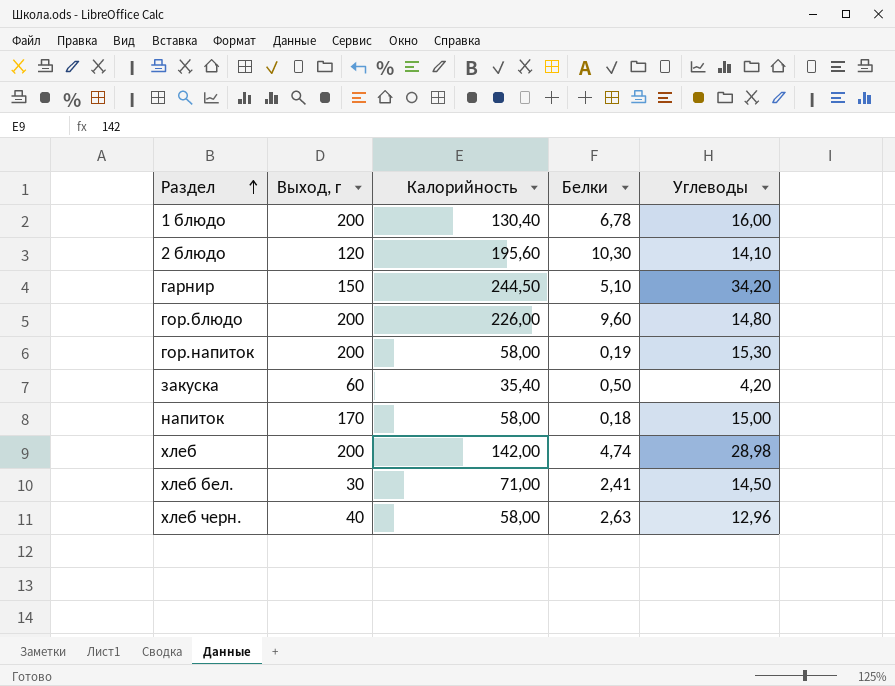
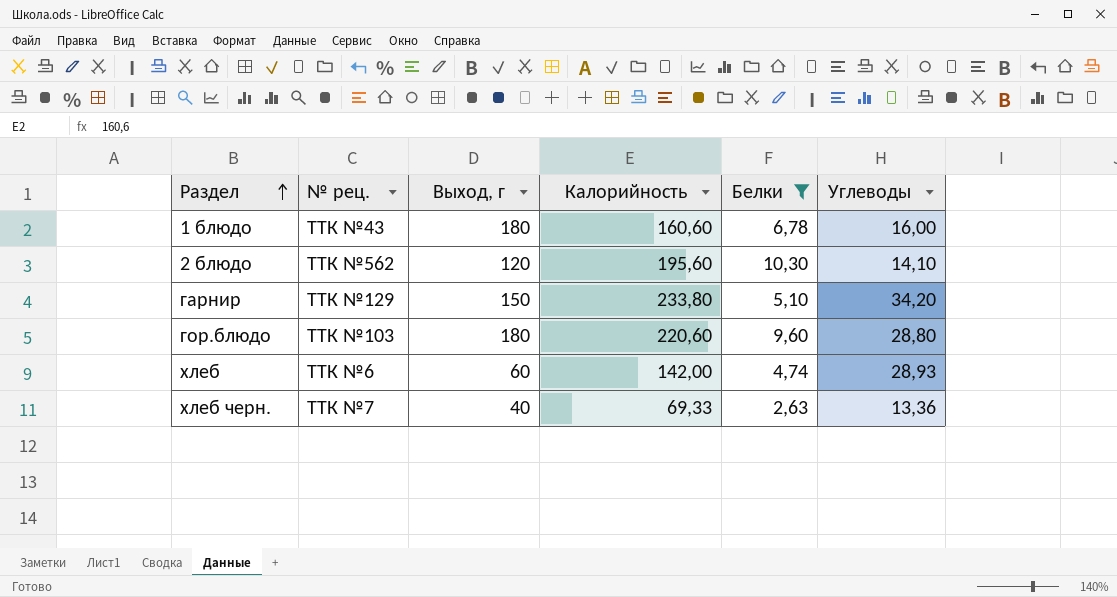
filter: none -> Белки >= 2,63
column № рец. | position: none -> 2
1 блюдо | Выход, г: 200 -> 180
1 блюдо | Калорийность: 130,40 -> 160,60
гарнир | Калорийность: 244,50 -> 233,80
гор.блюдо | Выход, г: 200 -> 180
гор.блюдо | Калорийность: 226,00 -> 220,60
гор.блюдо | Углеводы: 14,80 -> 28,80
хлеб | Выход, г: 200 -> 60
хлеб | Углеводы: 28,98 -> 28,93
хлеб черн. | Калорийность: 58,00 -> 69,33
хлеб черн. | Углеводы: 12,96 -> 13,36

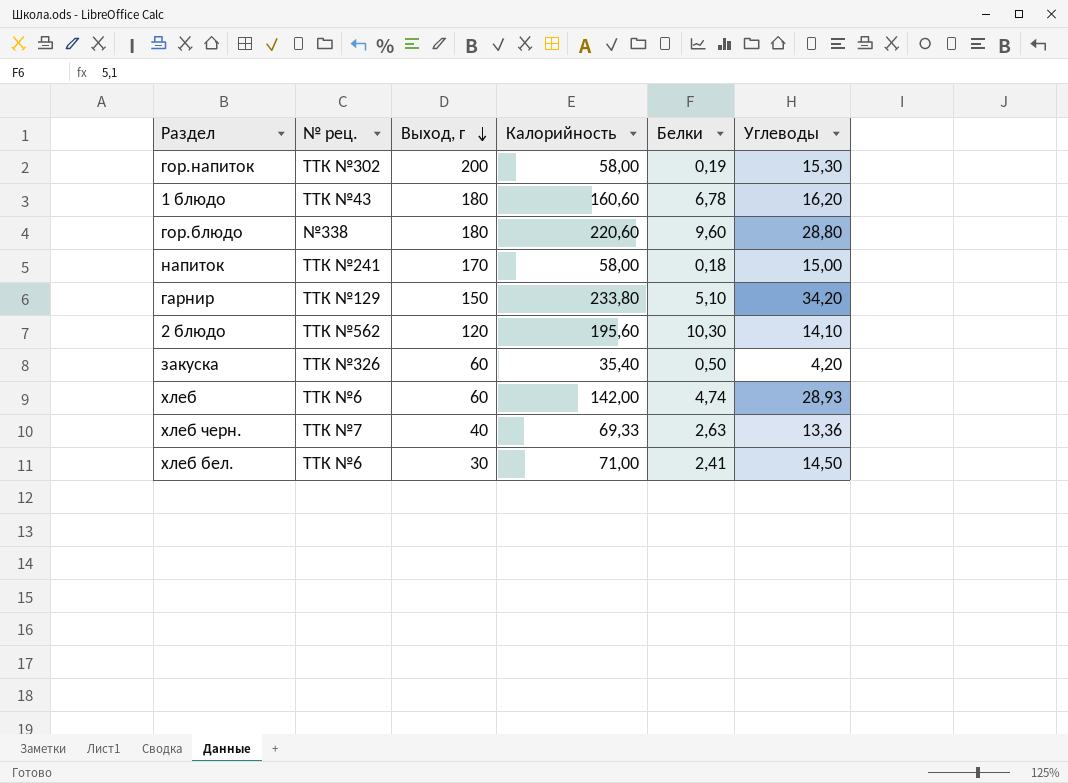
filter: Белки >= 2,63 -> none
row order: Раздел ascending -> Выход, г descending
1 блюдо | Углеводы: 16,00 -> 16,20
гор.блюдо | № рец.: ТТК №103 -> №338

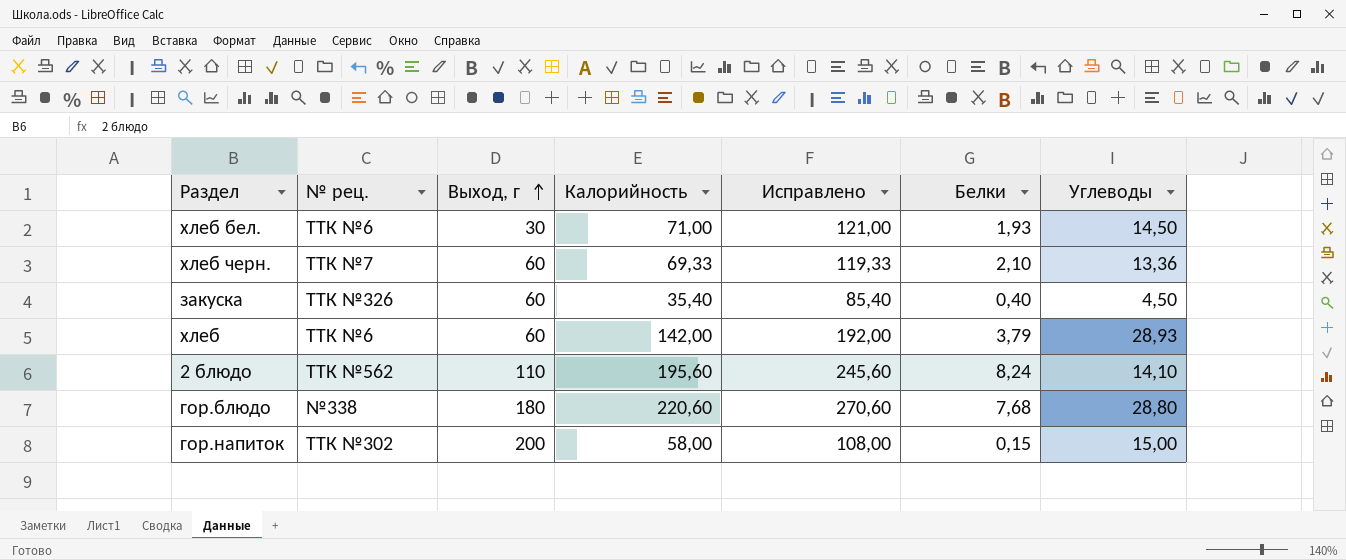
row order: Выход, г descending -> Выход, г ascending
column Исправлено | formula: none -> [Калорийность] + 50
row 1 блюдо: ТТК №43 | 180 | 160,60 | 6,78 | 16,20 -> none
row напиток: ТТК №241 | 170 | 58,00 | 0,18 | 15,00 -> none
row гарнир: ТТК №129 | 150 | 233,80 | 5,10 | 34,20 -> none
хлеб бел. | Белки: 2,41 -> 1,93
хлеб черн. | Выход, г: 40 -> 60
хлеб черн. | Белки: 2,63 -> 2,10
закуска | Белки: 0,50 -> 0,40
закуска | Углеводы: 4,20 -> 4,50
хлеб | Белки: 4,74 -> 3,79
2 блюдо | Выход, г: 120 -> 110
2 блюдо | Белки: 10,30 -> 8,24
гор.блюдо | Белки: 9,60 -> 7,68
гор.напиток | Белки: 0,19 -> 0,15
гор.напиток | Углеводы: 15,30 -> 15,00

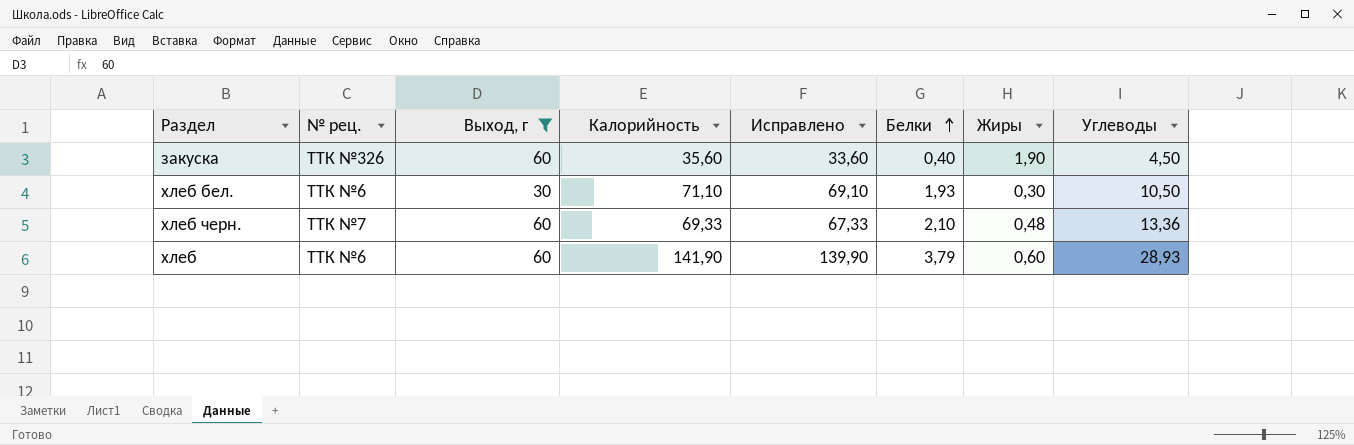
filter: none -> Выход, г <= 60
row order: Выход, г ascending -> Белки ascending
column Исправлено | formula: [Калорийность] + 50 -> [Калорийность] - 2
column Жиры | position: none -> 7
закуска | Калорийность: 35,40 -> 35,60
хлеб бел. | Калорийность: 71,00 -> 71,10
хлеб бел. | Углеводы: 14,50 -> 10,50
хлеб | Калорийность: 142,00 -> 141,90

